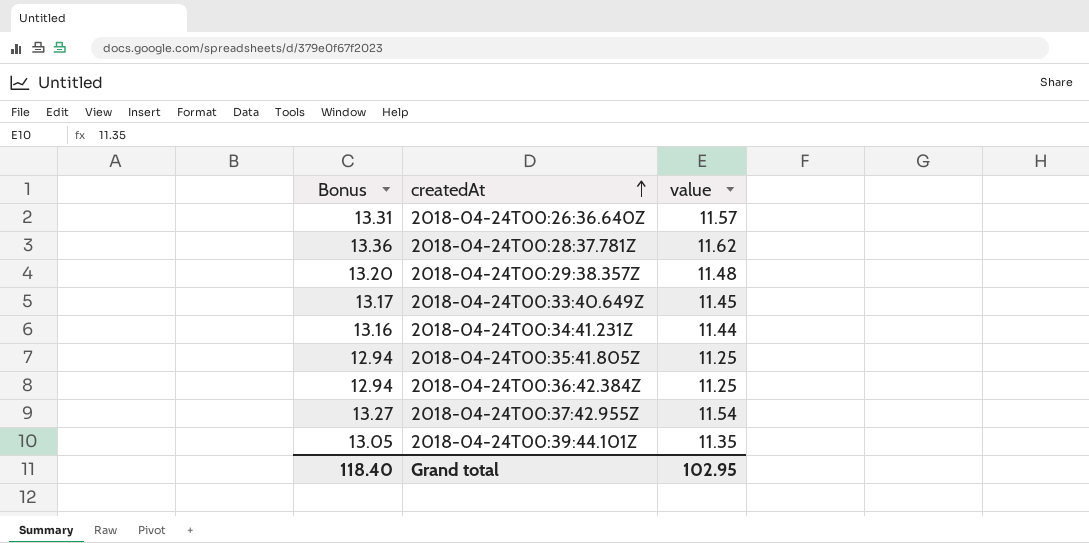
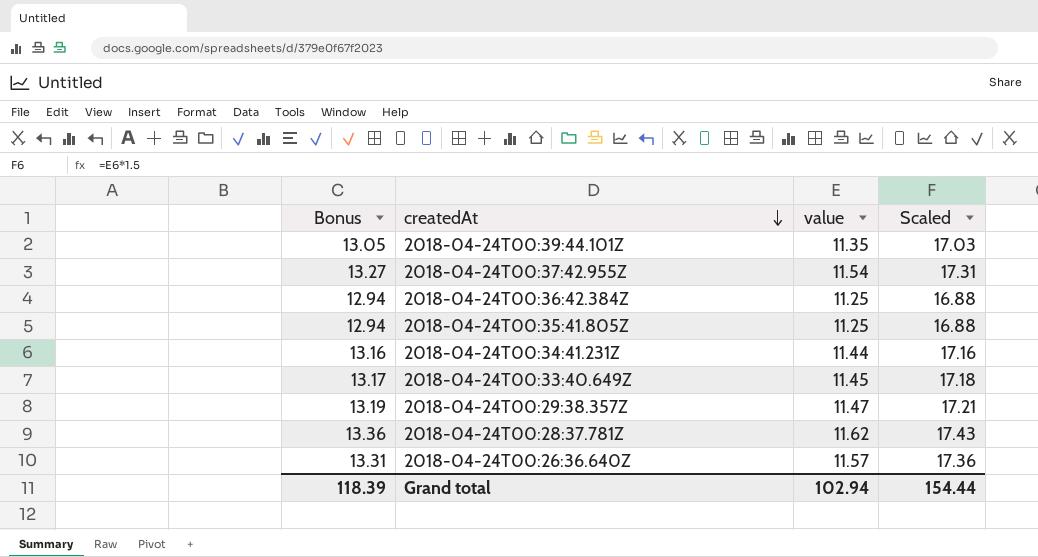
row order: createdAt ascending -> createdAt descending
column Scaled | formula: none -> [value] * 1.5
2018-04-24T00:29:38.357Z | Bonus: 13.20 -> 13.19
2018-04-24T00:29:38.357Z | value: 11.48 -> 11.47
Grand total | Bonus: 118.40 -> 118.39
Grand total | value: 102.95 -> 102.94

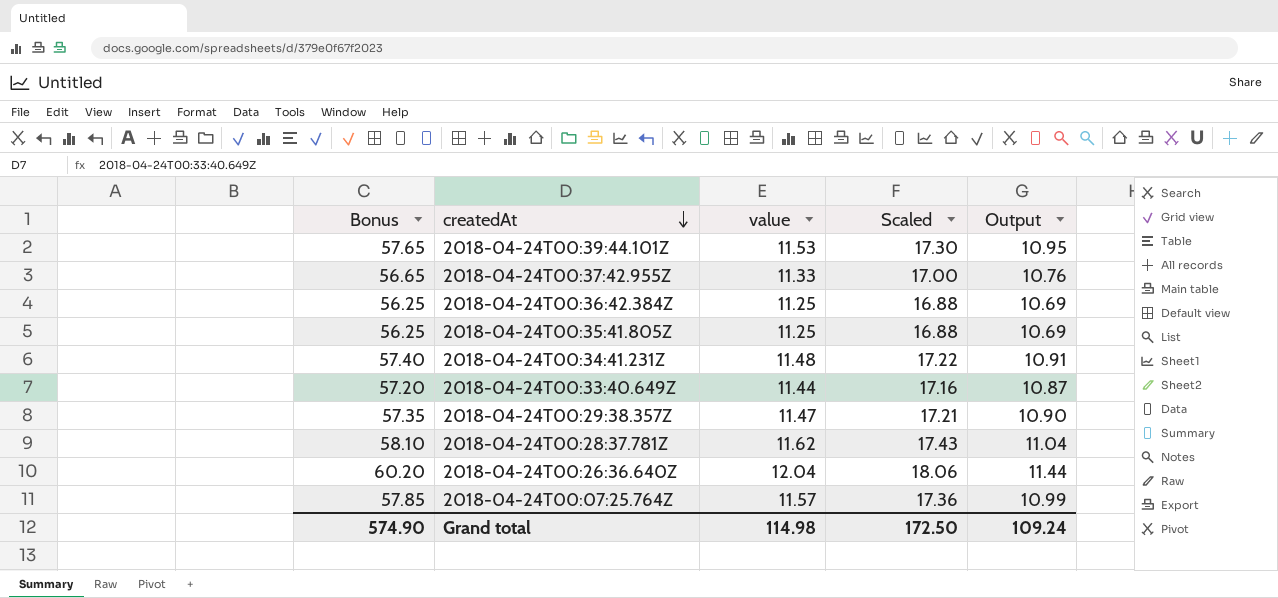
column Bonus | formula: [value] * 1.15 -> [value] * 5
column Output | formula: none -> [value] * 0.95
2018-04-24T00:39:44.101Z | value: 11.35 -> 11.53
2018-04-24T00:39:44.101Z | Scaled: 17.03 -> 17.30
2018-04-24T00:37:42.955Z | value: 11.54 -> 11.33
2018-04-24T00:37:42.955Z | Scaled: 17.31 -> 17.00
2018-04-24T00:34:41.231Z | value: 11.44 -> 11.48
2018-04-24T00:34:41.231Z | Scaled: 17.16 -> 17.22
2018-04-24T00:33:40.649Z | value: 11.45 -> 11.44
2018-04-24T00:33:40.649Z | Scaled: 17.18 -> 17.16
2018-04-24T00:26:36.640Z | value: 11.57 -> 12.04
2018-04-24T00:26:36.640Z | Scaled: 17.36 -> 18.06
row 2018-04-24T00:07:25.764Z: none -> 57.85 | 11.57 | 17.36 | 10.99
Grand total | Bonus: 118.39 -> 574.90
Grand total | value: 102.94 -> 114.98
Grand total | Scaled: 154.44 -> 172.50

